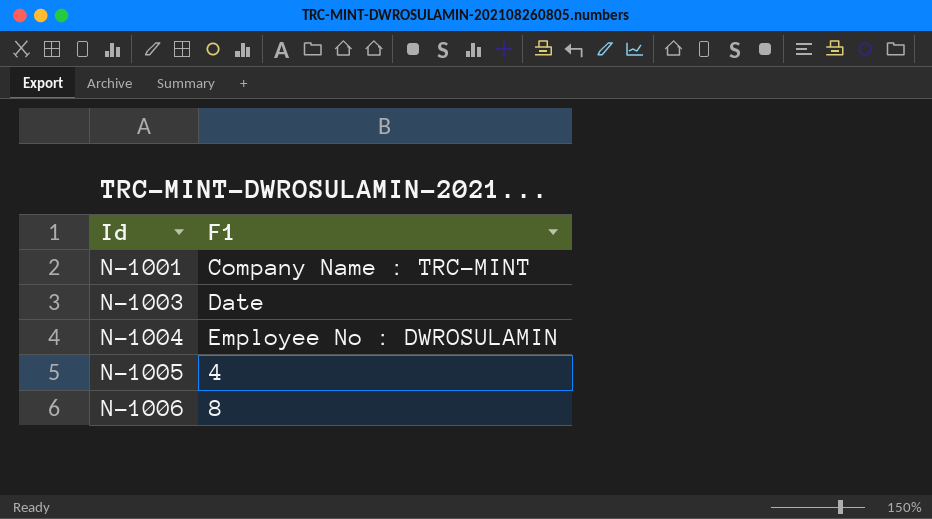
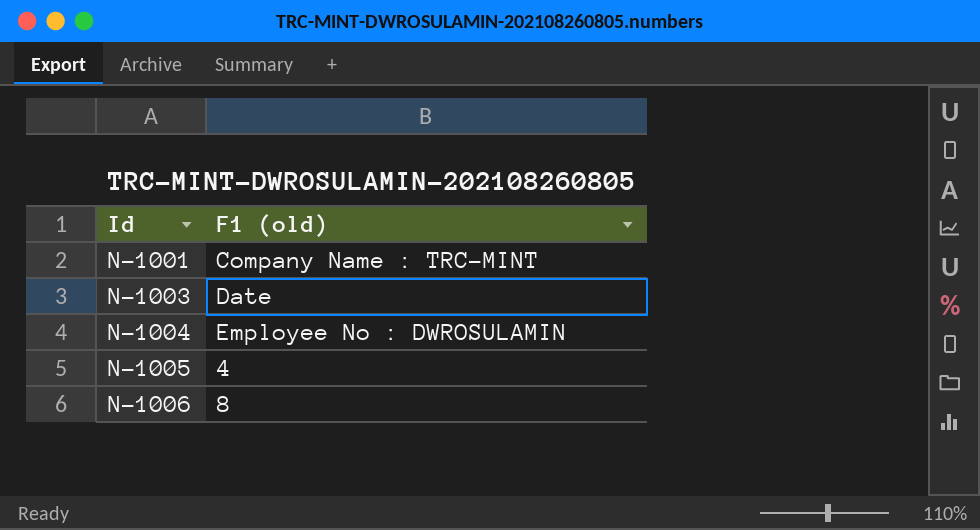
column name: F1 -> F1 (old)

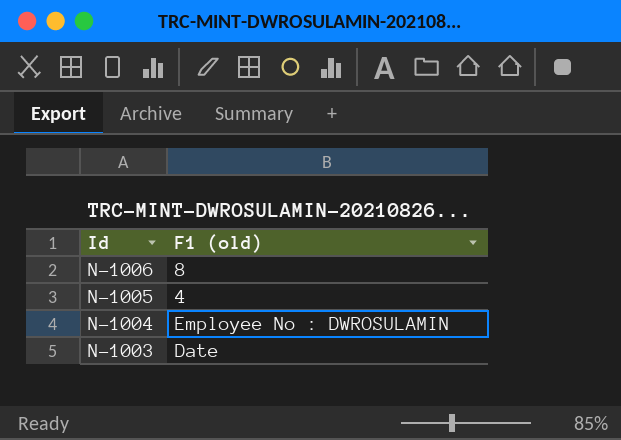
row order: Id ascending -> Id descending
row N-1001: Company Name : TRC-MINT -> none

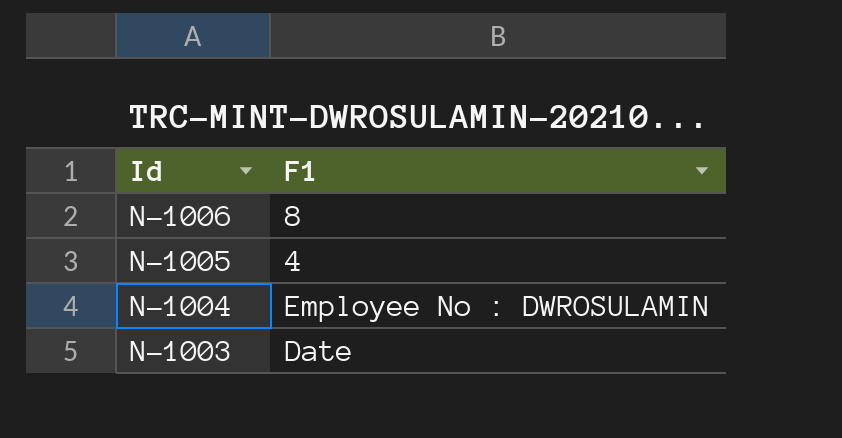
column name: F1 (old) -> F1

